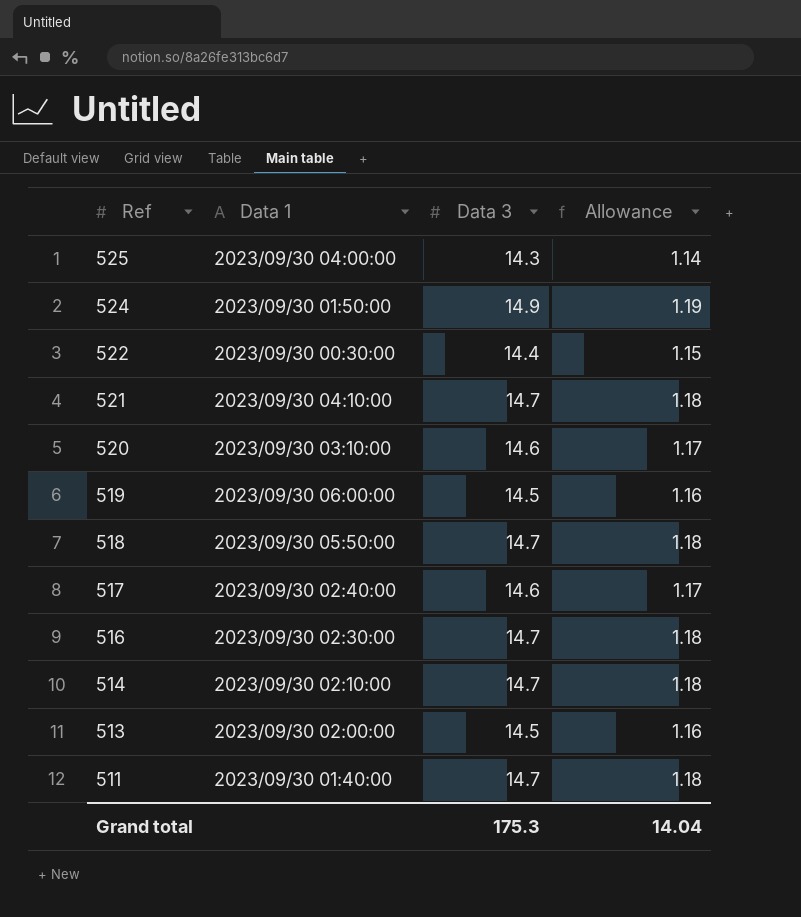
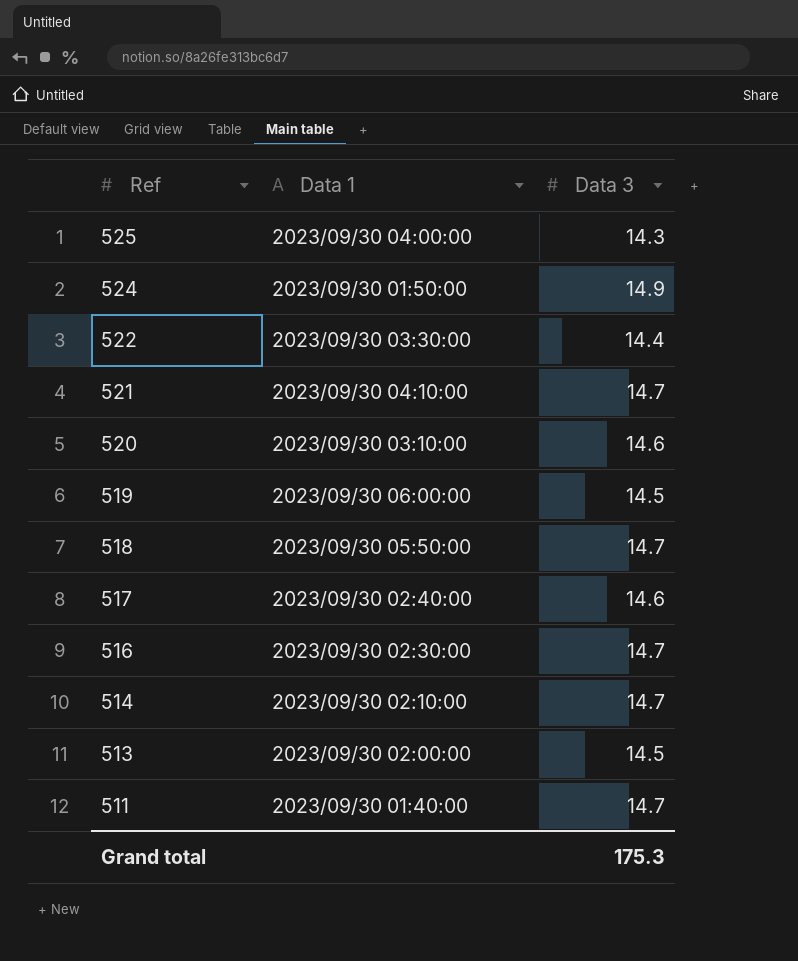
column Allowance | formula: [Data 3] * 0.08 -> none
522 | Data 1: 2023/09/30 00:30:00 -> 2023/09/30 03:30:00

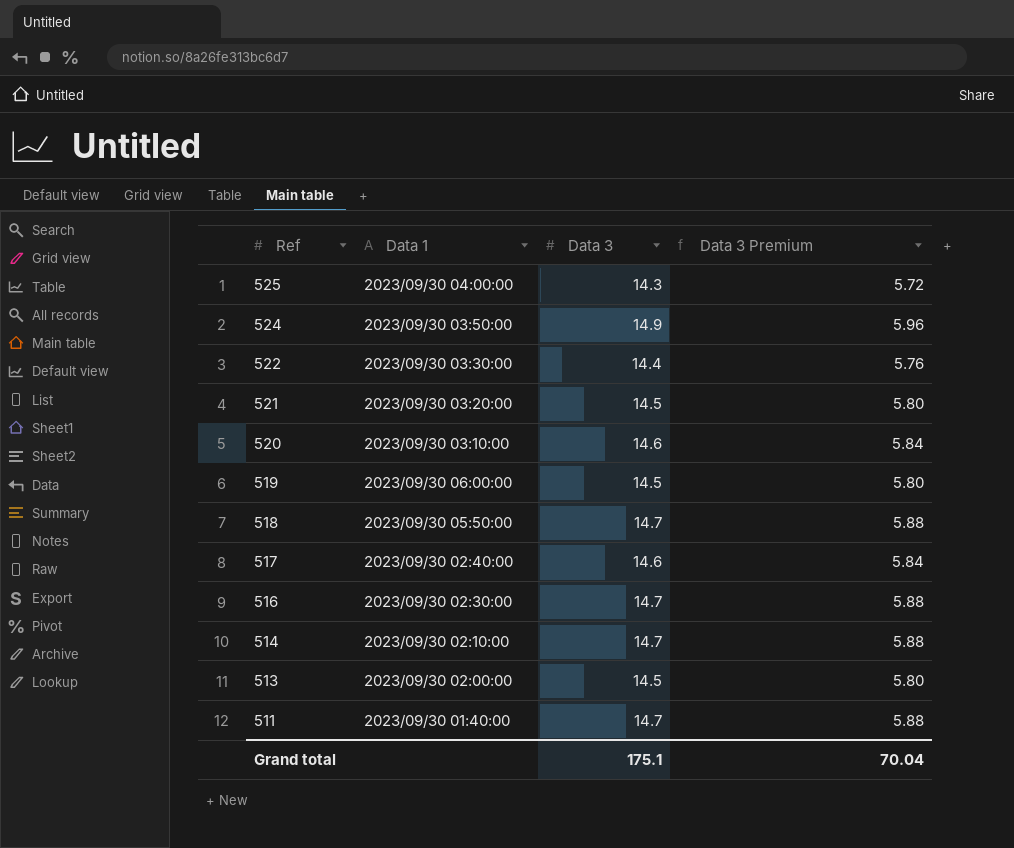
column Data 3 Premium | formula: none -> [Data 3] * 0.4
524 | Data 1: 2023/09/30 01:50:00 -> 2023/09/30 03:50:00
521 | Data 1: 2023/09/30 04:10:00 -> 2023/09/30 03:20:00
521 | Data 3: 14.7 -> 14.5
Grand total | Data 3: 175.3 -> 175.1

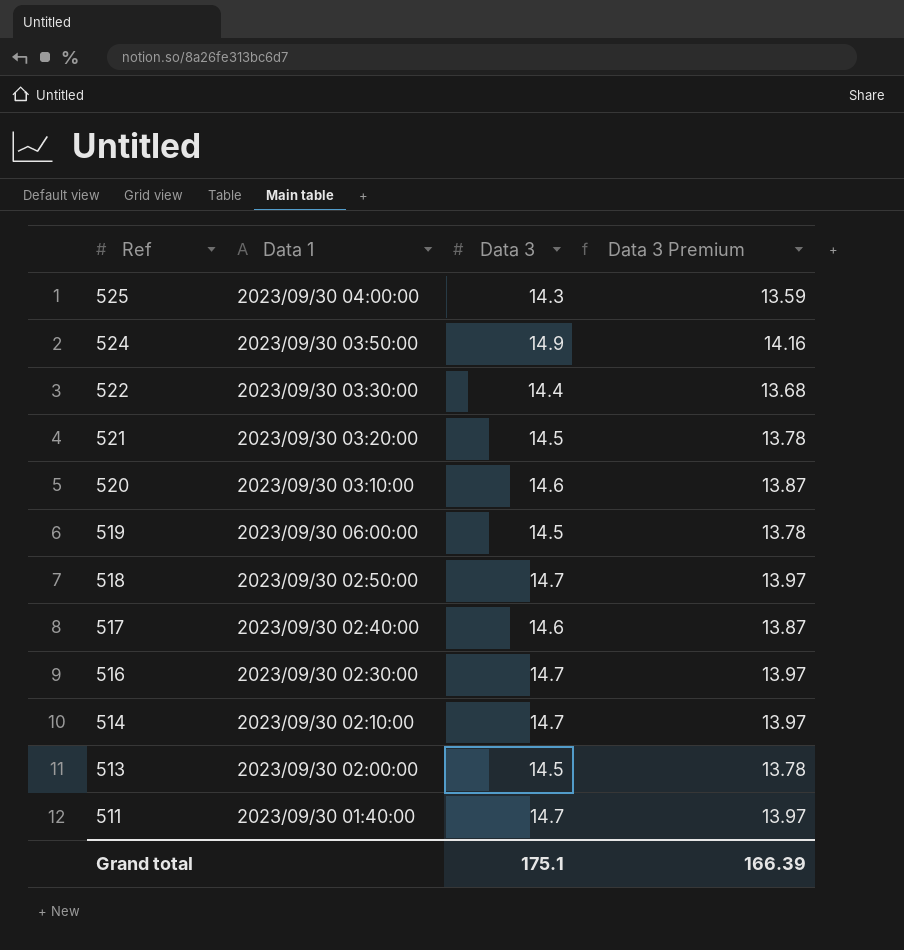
column Data 3 Premium | formula: [Data 3] * 0.4 -> [Data 3] * 0.95
518 | Data 1: 2023/09/30 05:50:00 -> 2023/09/30 02:50:00
Grand total | Data 3 Premium: 70.04 -> 166.39

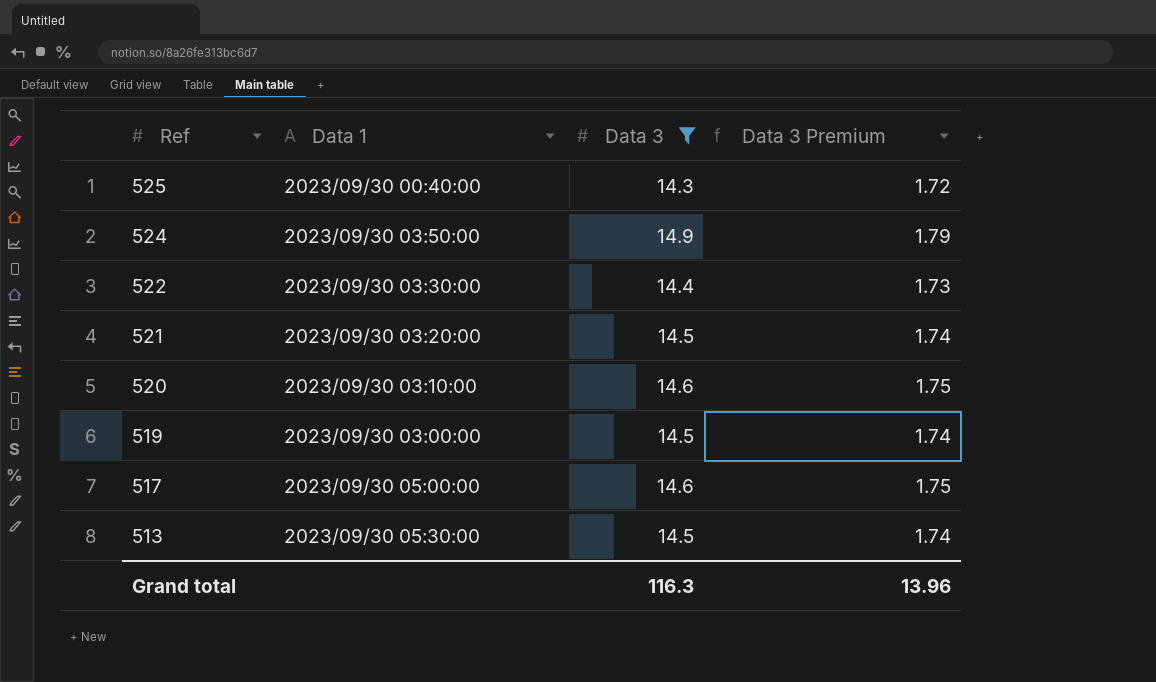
filter: none -> Data 3 != 14.7
column Data 3 Premium | formula: [Data 3] * 0.95 -> [Data 3] * 0.12
525 | Data 1: 2023/09/30 04:00:00 -> 2023/09/30 00:40:00
519 | Data 1: 2023/09/30 06:00:00 -> 2023/09/30 03:00:00
517 | Data 1: 2023/09/30 02:40:00 -> 2023/09/30 05:00:00
513 | Data 1: 2023/09/30 02:00:00 -> 2023/09/30 05:30:00
Grand total | Data 3: 175.1 -> 116.3
Grand total | Data 3 Premium: 166.39 -> 13.96

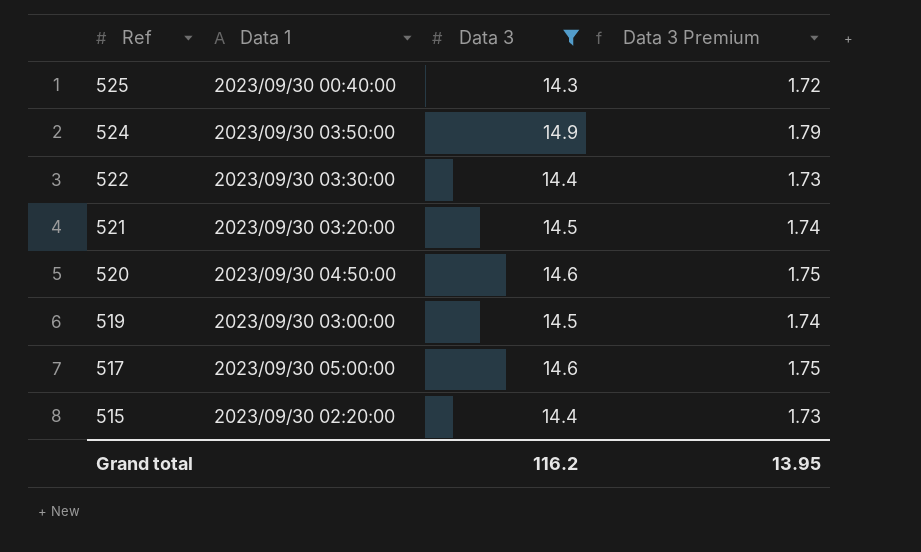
row 513: 2023/09/30 05:30:00 | 14.5 | 1.74 -> none
520 | Data 1: 2023/09/30 03:10:00 -> 2023/09/30 04:50:00
row 515: none -> 2023/09/30 02:20:00 | 14.4 | 1.73
Grand total | Data 3: 116.3 -> 116.2
Grand total | Data 3 Premium: 13.96 -> 13.95

